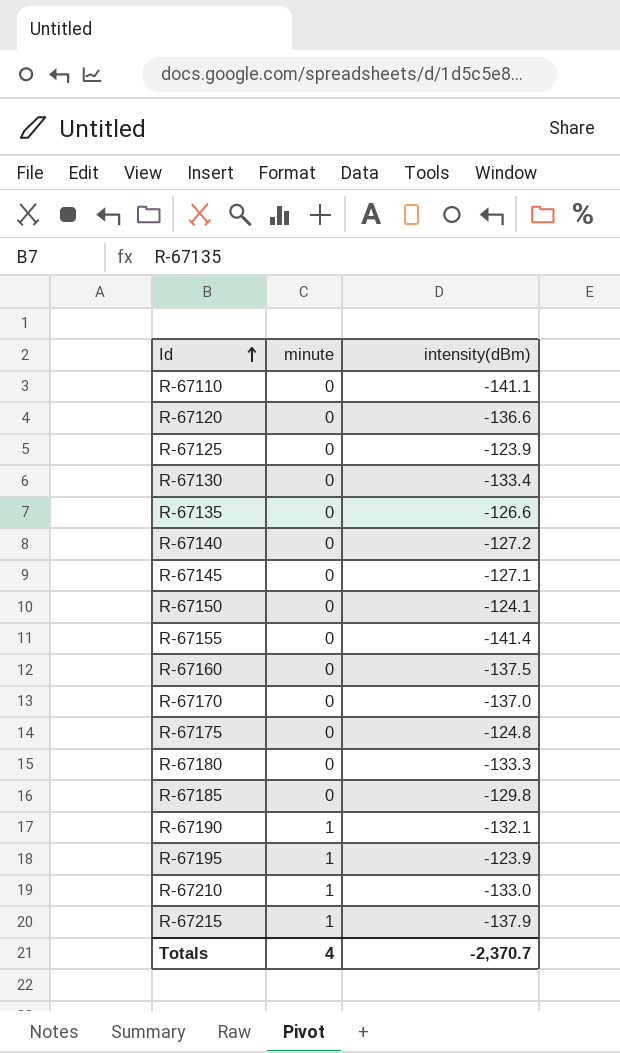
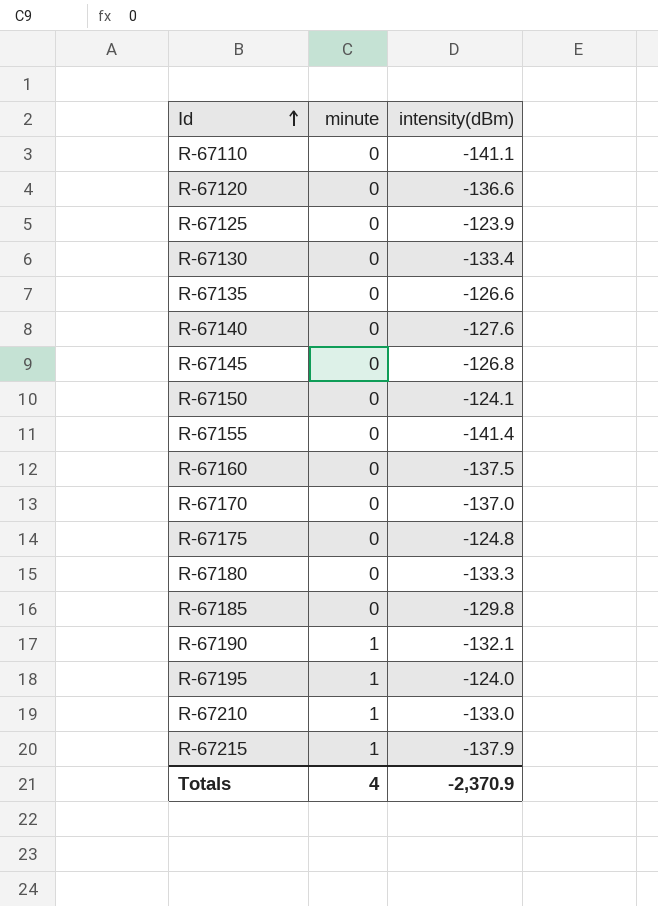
R-67140 | intensity(dBm): -127.2 -> -127.6
R-67145 | intensity(dBm): -127.1 -> -126.8
R-67195 | intensity(dBm): -123.9 -> -124.0
Totals | intensity(dBm): -2,370.7 -> -2,370.9

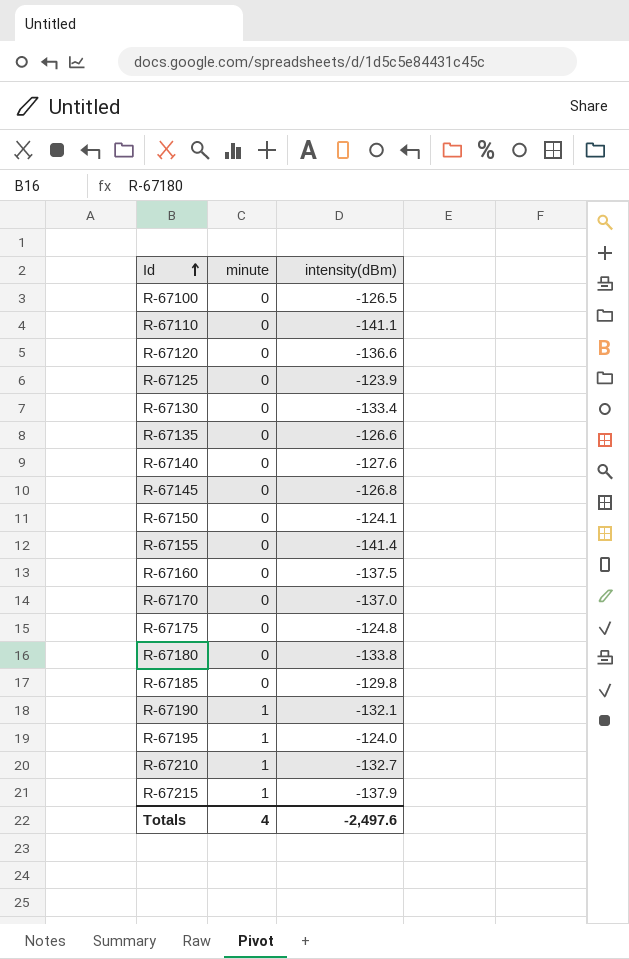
row R-67100: none -> 0 | -126.5
R-67180 | intensity(dBm): -133.3 -> -133.8
R-67210 | intensity(dBm): -133.0 -> -132.7
Totals | intensity(dBm): -2,370.9 -> -2,497.6

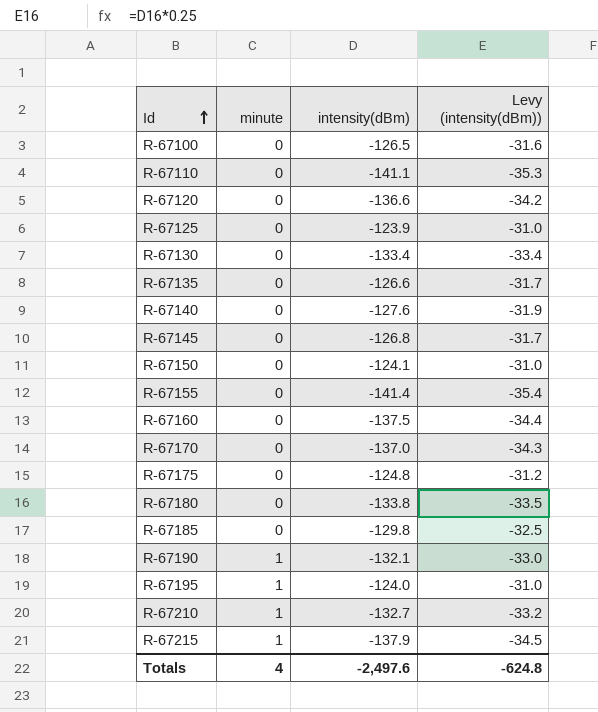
column Levy (intensity(dBm)) | formula: none -> [intensity(dBm)] * 0.25

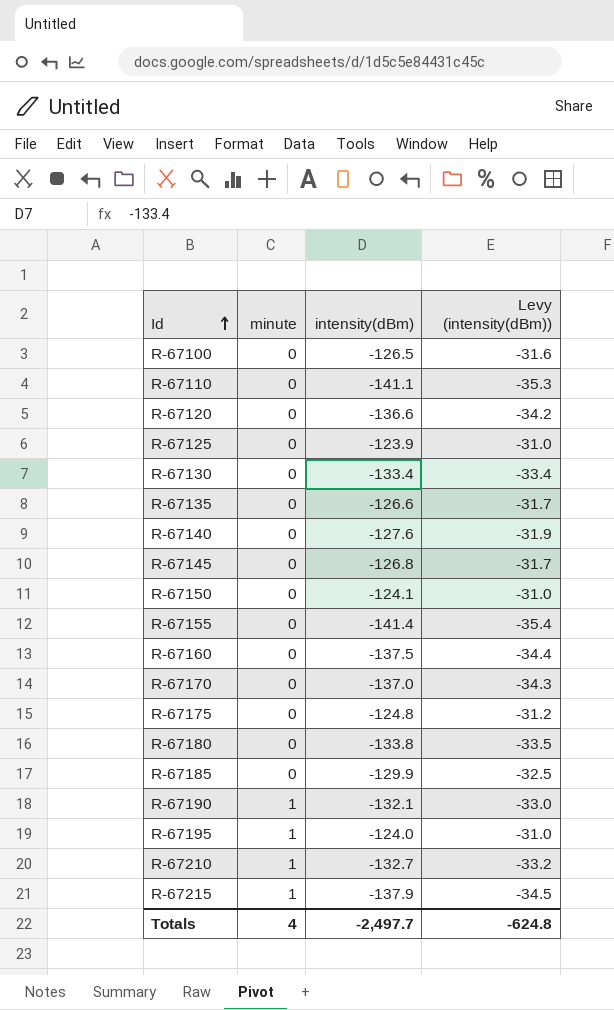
R-67185 | intensity(dBm): -129.8 -> -129.9
Totals | intensity(dBm): -2,497.6 -> -2,497.7

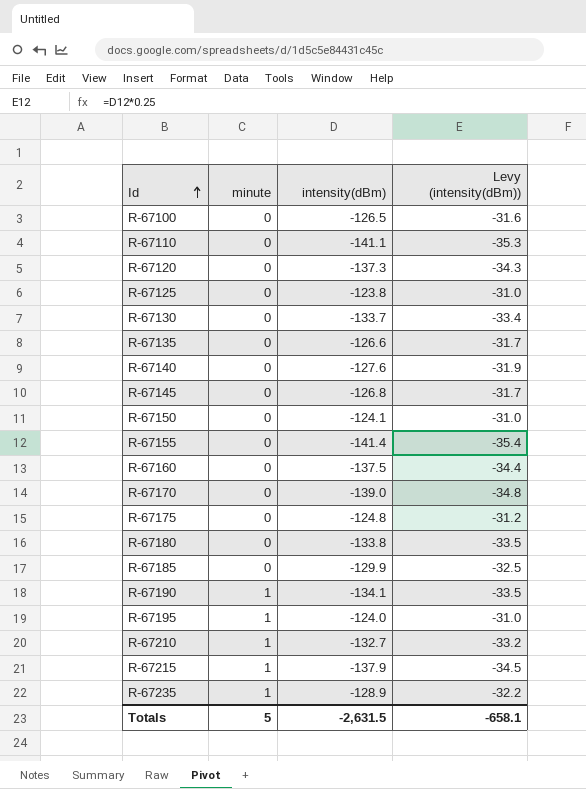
R-67120 | intensity(dBm): -136.6 -> -137.3
R-67120 | Levy (intensity(dBm)): -34.2 -> -34.3
R-67125 | intensity(dBm): -123.9 -> -123.8
R-67130 | intensity(dBm): -133.4 -> -133.7
R-67170 | intensity(dBm): -137.0 -> -139.0
R-67170 | Levy (intensity(dBm)): -34.3 -> -34.8
R-67190 | intensity(dBm): -132.1 -> -134.1
R-67190 | Levy (intensity(dBm)): -33.0 -> -33.5
row R-67235: none -> 1 | -128.9 | -32.2
Totals | minute: 4 -> 5
Totals | intensity(dBm): -2,497.7 -> -2,631.5
Totals | Levy (intensity(dBm)): -624.8 -> -658.1

